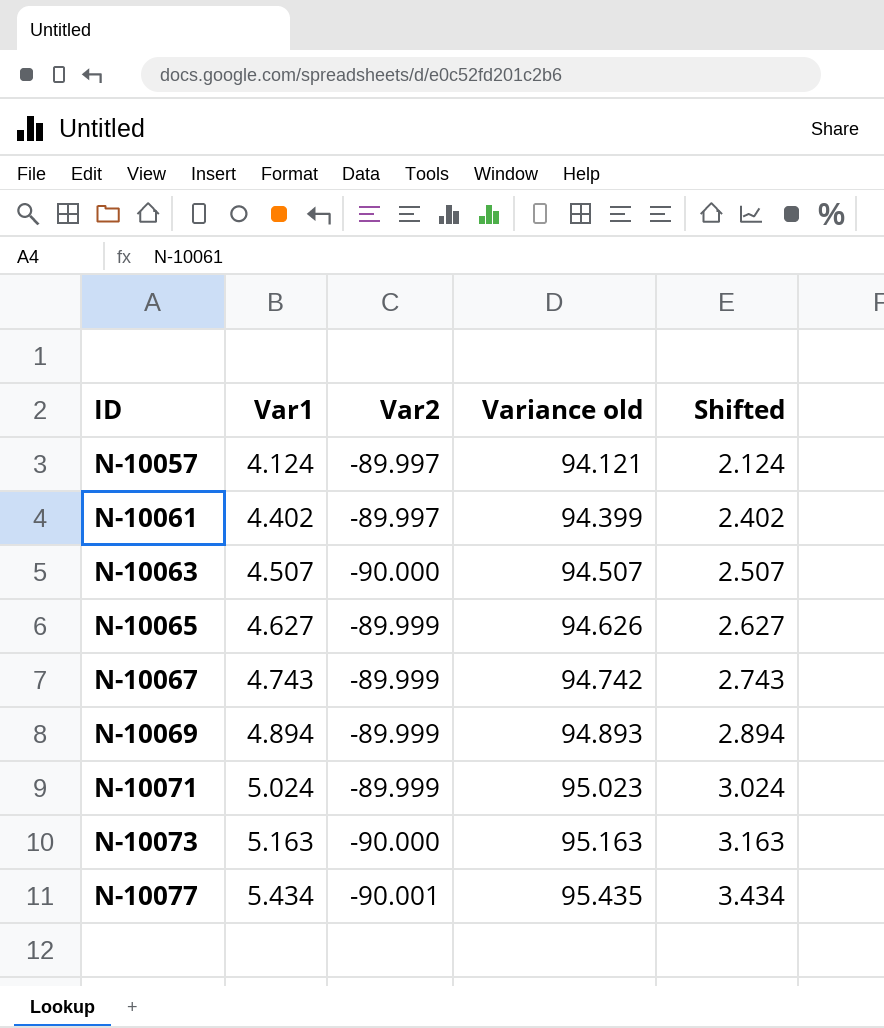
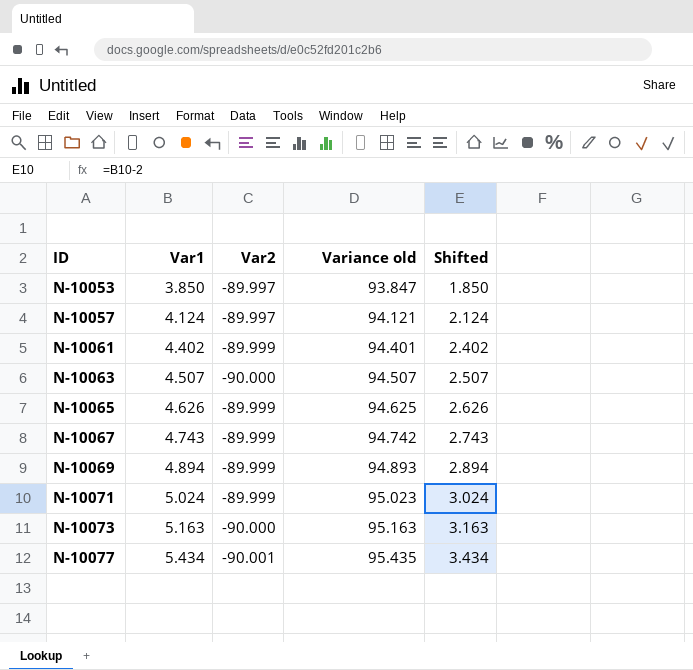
row N-10053: none -> 3.850 | -89.997 | 93.847 | 1.850
N-10061 | Var2: -89.997 -> -89.999
N-10061 | Variance old: 94.399 -> 94.401
N-10065 | Var1: 4.627 -> 4.626
N-10065 | Variance old: 94.626 -> 94.625
N-10065 | Shifted: 2.627 -> 2.626

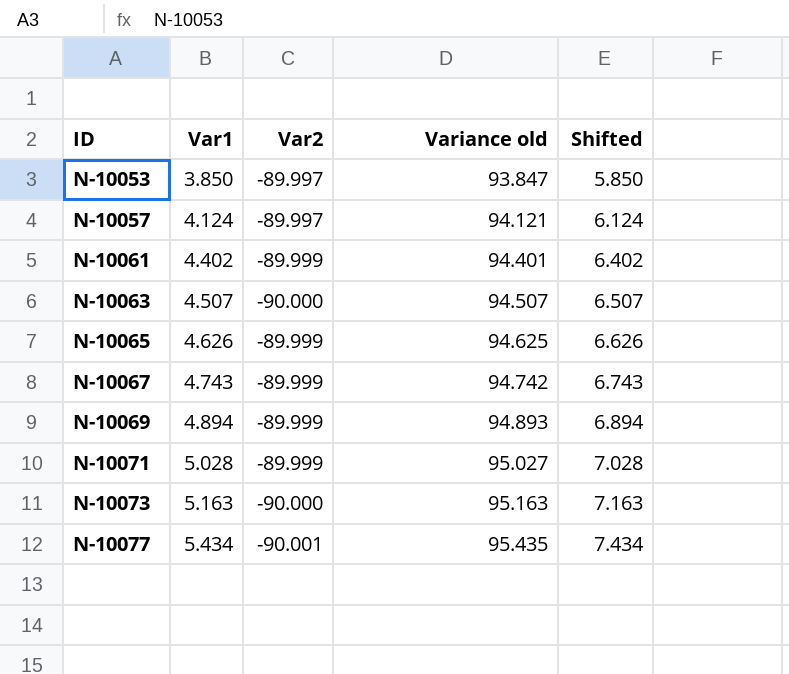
column Shifted | formula: [Var1] - 2 -> [Var1] + 2
N-10071 | Var1: 5.024 -> 5.028
N-10071 | Variance old: 95.023 -> 95.027

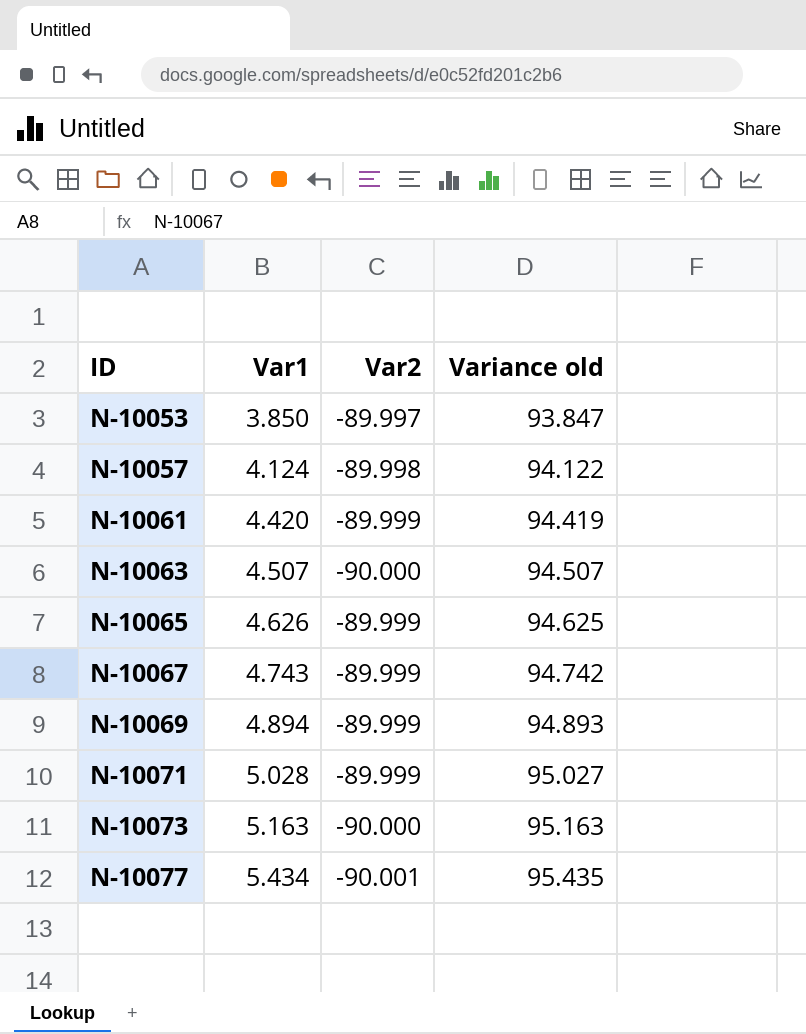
column Shifted | formula: [Var1] + 2 -> none
N-10057 | Var2: -89.997 -> -89.998
N-10057 | Variance old: 94.121 -> 94.122
N-10061 | Var1: 4.402 -> 4.420
N-10061 | Variance old: 94.401 -> 94.419

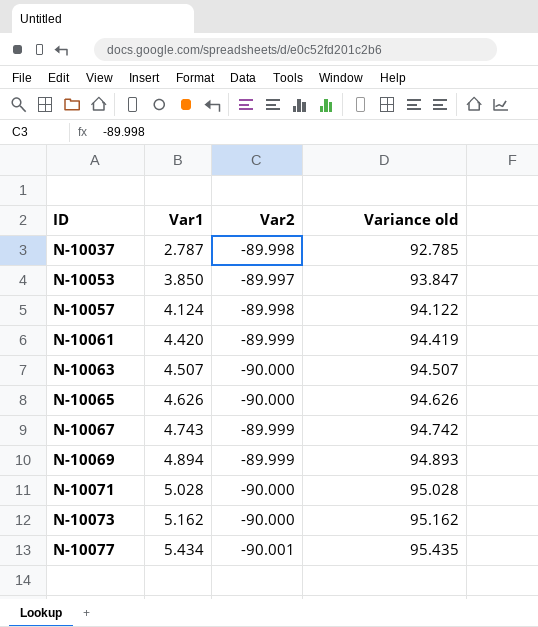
row N-10037: none -> 2.787 | -89.998 | 92.785
N-10065 | Var2: -89.999 -> -90.000
N-10065 | Variance old: 94.625 -> 94.626
N-10071 | Var2: -89.999 -> -90.000
N-10071 | Variance old: 95.027 -> 95.028
N-10073 | Var1: 5.163 -> 5.162
N-10073 | Variance old: 95.163 -> 95.162

